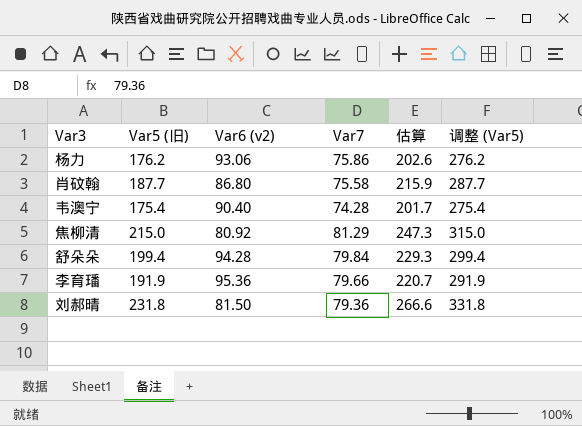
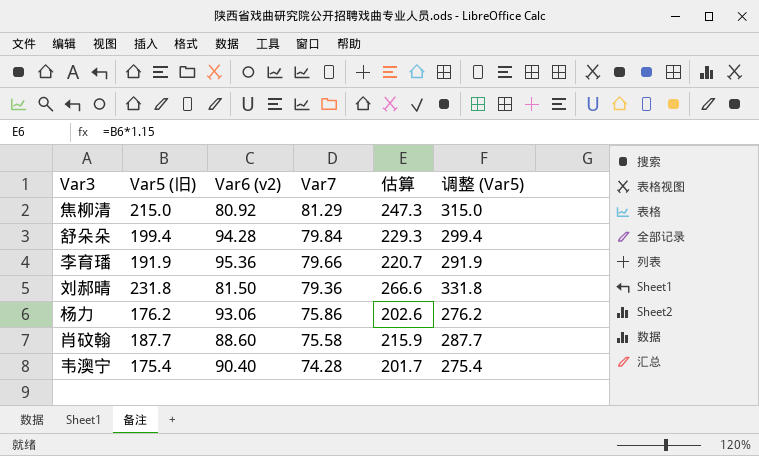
row order: none -> Var7 descending
肖砇翰 | Var6 (v2): 86.80 -> 88.60

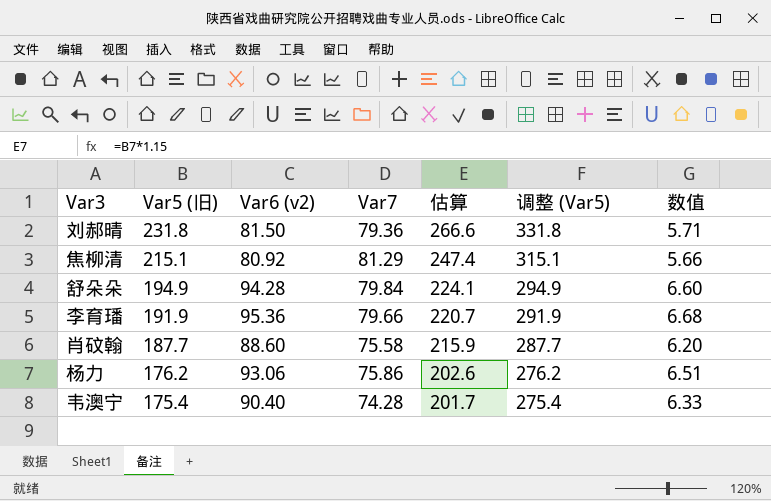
row order: Var7 descending -> Var5 (旧) descending
column 数值 | formula: none -> [Var6 (v2)] * 0.07
焦柳清 | Var5 (旧): 215.0 -> 215.1
焦柳清 | 估算: 247.3 -> 247.4
焦柳清 | 调整 (Var5): 315.0 -> 315.1
舒朵朵 | Var5 (旧): 199.4 -> 194.9
舒朵朵 | 估算: 229.3 -> 224.1
舒朵朵 | 调整 (Var5): 299.4 -> 294.9

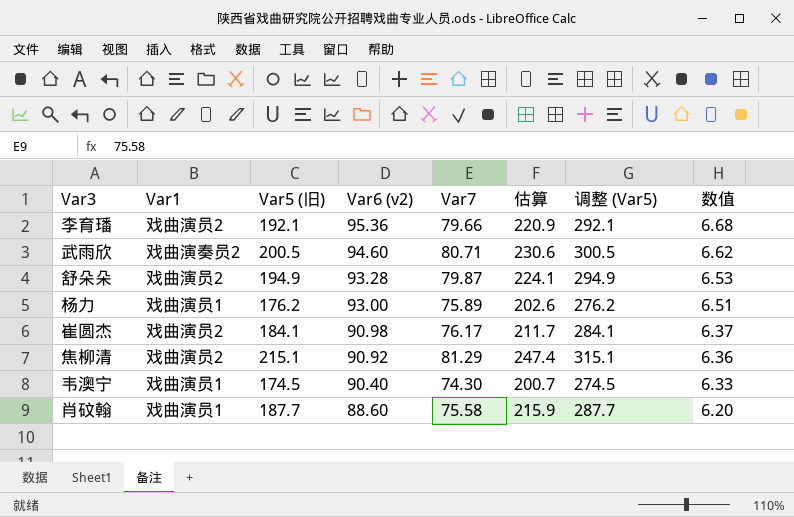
row order: Var5 (旧) descending -> Var6 (v2) descending
column Var1 | position: none -> 2
row 刘郝晴: 231.8 | 81.50 | 79.36 | 266.6 | 331.8 | 5.71 -> none
李育璠 | Var5 (旧): 191.9 -> 192.1
李育璠 | 估算: 220.7 -> 220.9
李育璠 | 调整 (Var5): 291.9 -> 292.1
row 武雨欣: none -> 戏曲演奏员2 | 200.5 | 94.60 | 80.71 | 230.6 | 300.5 | 6.62
舒朵朵 | Var6 (v2): 94.28 -> 93.28
舒朵朵 | Var7: 79.84 -> 79.87
舒朵朵 | 数值: 6.60 -> 6.53
杨力 | Var6 (v2): 93.06 -> 93.00
杨力 | Var7: 75.86 -> 75.89
row 崔圆杰: none -> 戏曲演员2 | 184.1 | 90.98 | 76.17 | 211.7 | 284.1 | 6.37
焦柳清 | Var6 (v2): 80.92 -> 90.92
焦柳清 | 数值: 5.66 -> 6.36
韦澳宁 | Var5 (旧): 175.4 -> 174.5
韦澳宁 | Var7: 74.28 -> 74.30
韦澳宁 | 估算: 201.7 -> 200.7
韦澳宁 | 调整 (Var5): 275.4 -> 274.5

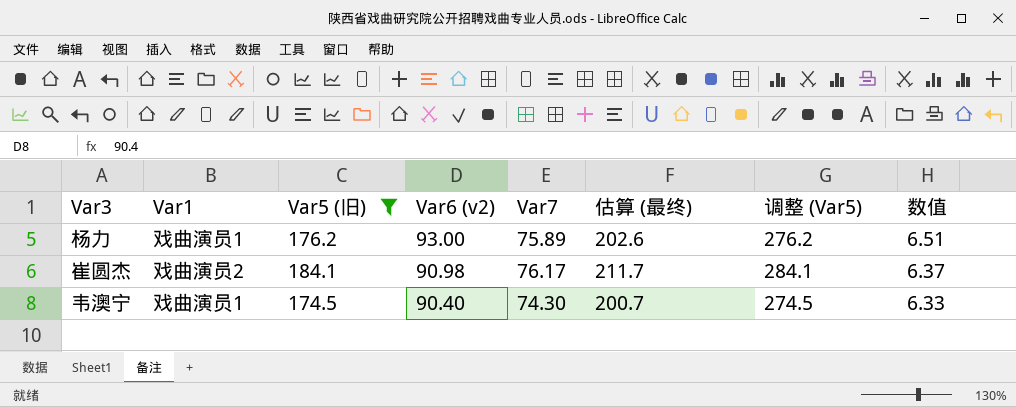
filter: none -> Var5 (旧) <= 184.1
column name: 估算 -> 估算 (最终)

